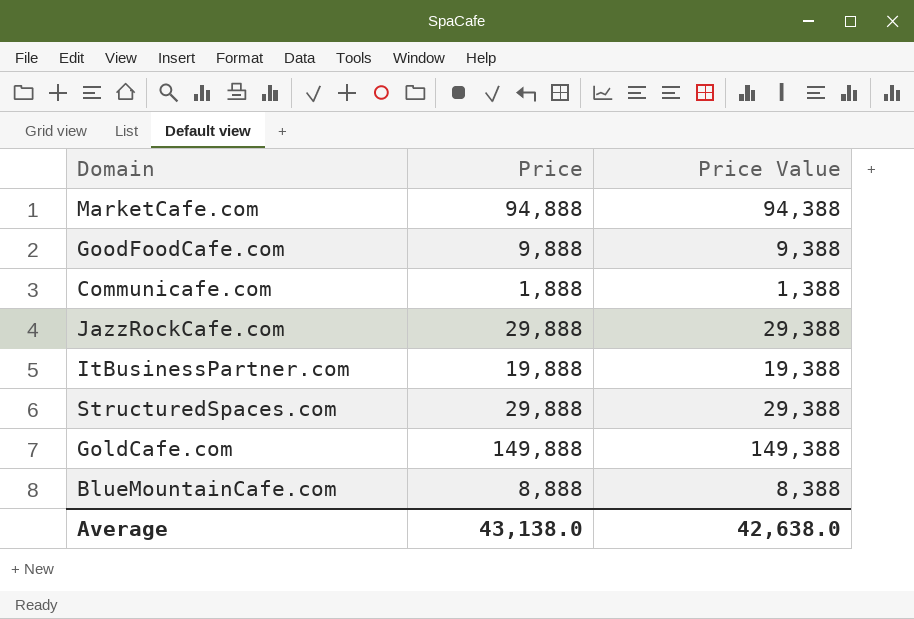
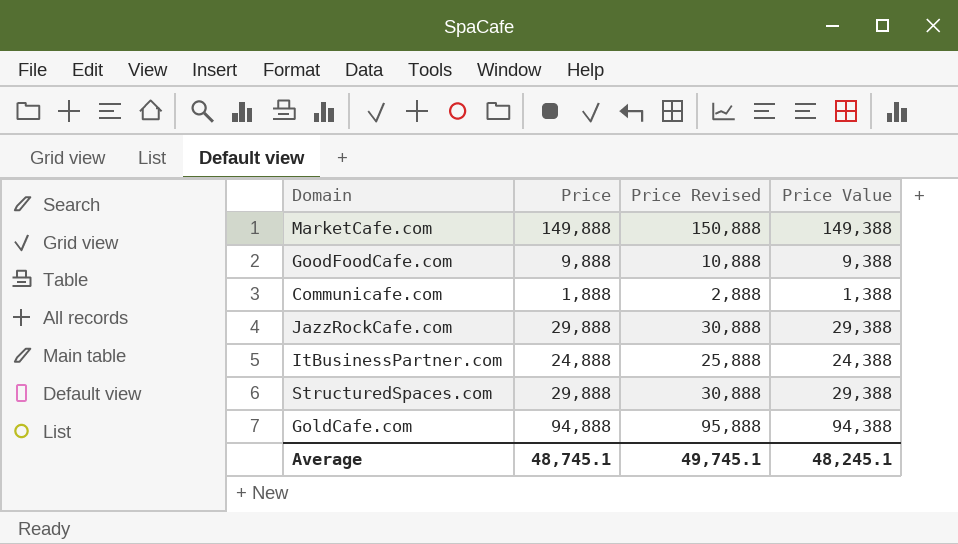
column Price Revised | formula: none -> [Price] + 1000
row BlueMountainCafe.com: 8,888 | 8,388 -> none
MarketCafe.com | Price: 94,888 -> 149,888
MarketCafe.com | Price Value: 94,388 -> 149,388
ItBusinessPartner.com | Price: 19,888 -> 24,888
ItBusinessPartner.com | Price Value: 19,388 -> 24,388
GoldCafe.com | Price: 149,888 -> 94,888
GoldCafe.com | Price Value: 149,388 -> 94,388
Average | Price: 43,138.0 -> 48,745.1
Average | Price Value: 42,638.0 -> 48,245.1

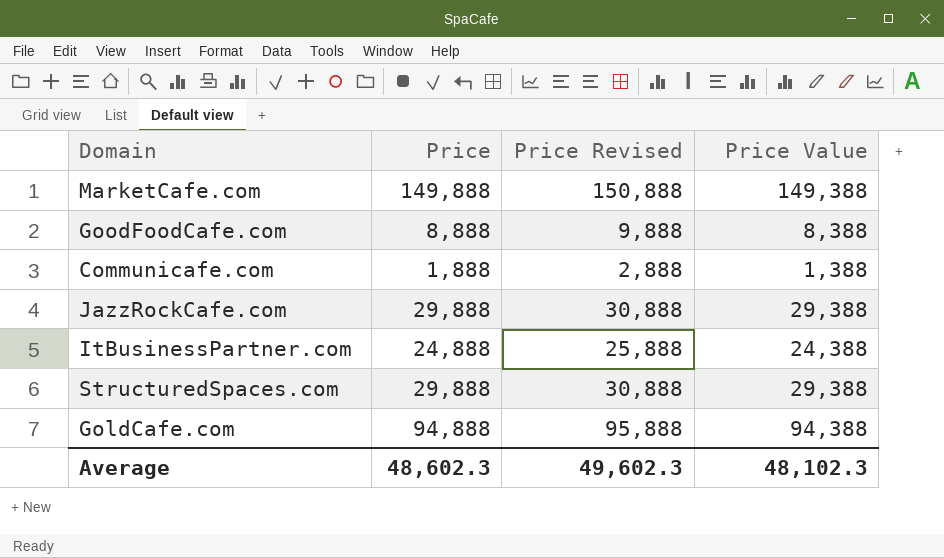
GoodFoodCafe.com | Price: 9,888 -> 8,888
GoodFoodCafe.com | Price Revised: 10,888 -> 9,888
GoodFoodCafe.com | Price Value: 9,388 -> 8,388
Average | Price: 48,745.1 -> 48,602.3
Average | Price Revised: 49,745.1 -> 49,602.3
Average | Price Value: 48,245.1 -> 48,102.3

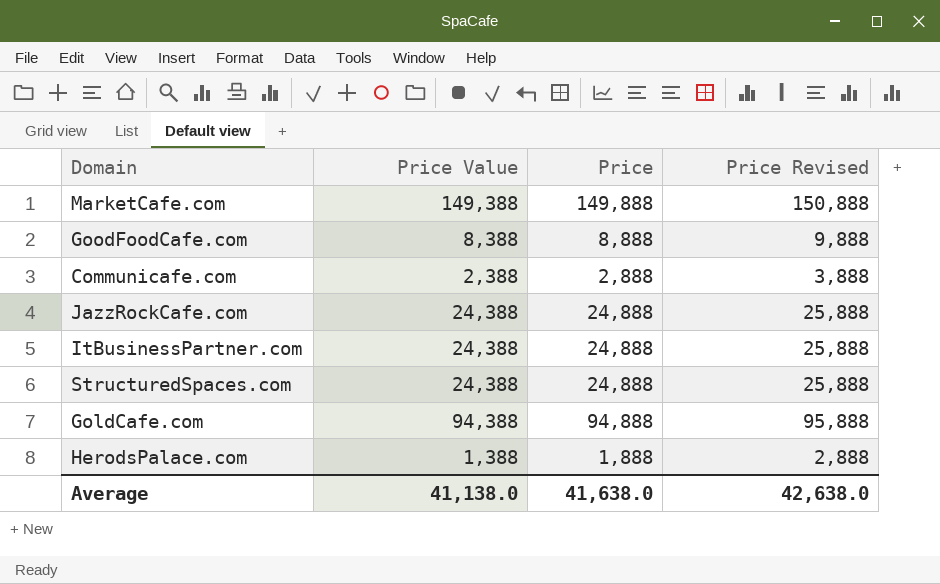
column Price Value | position: 4 -> 2
Communicafe.com | Price Value: 1,388 -> 2,388
Communicafe.com | Price: 1,888 -> 2,888
Communicafe.com | Price Revised: 2,888 -> 3,888
JazzRockCafe.com | Price Value: 29,388 -> 24,388
JazzRockCafe.com | Price: 29,888 -> 24,888
JazzRockCafe.com | Price Revised: 30,888 -> 25,888
StructuredSpaces.com | Price Value: 29,388 -> 24,388
StructuredSpaces.com | Price: 29,888 -> 24,888
StructuredSpaces.com | Price Revised: 30,888 -> 25,888
row HerodsPalace.com: none -> 1,388 | 1,888 | 2,888
Average | Price Value: 48,102.3 -> 41,138.0
Average | Price: 48,602.3 -> 41,638.0
Average | Price Revised: 49,602.3 -> 42,638.0

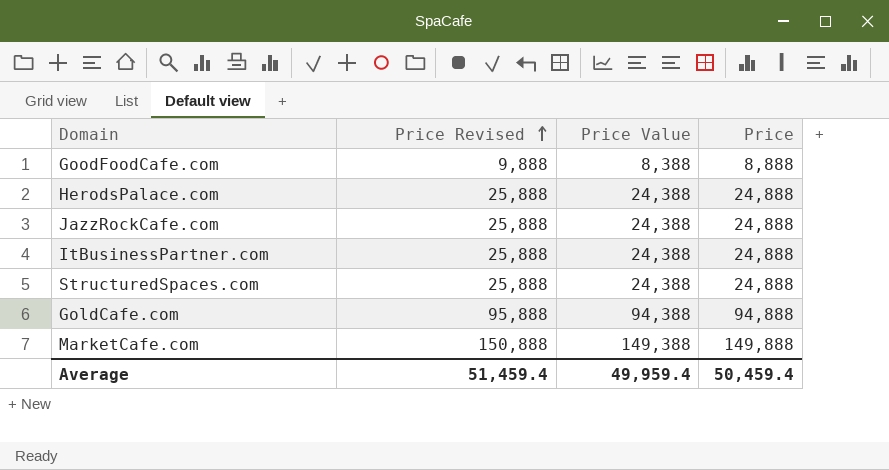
row order: none -> Price Revised ascending
column Price Revised | position: 4 -> 2
row Communicafe.com: 2,388 | 2,888 | 3,888 -> none
HerodsPalace.com | Price Revised: 2,888 -> 25,888
HerodsPalace.com | Price Value: 1,388 -> 24,388
HerodsPalace.com | Price: 1,888 -> 24,888
Average | Price Revised: 42,638.0 -> 51,459.4
Average | Price Value: 41,138.0 -> 49,959.4
Average | Price: 41,638.0 -> 50,459.4

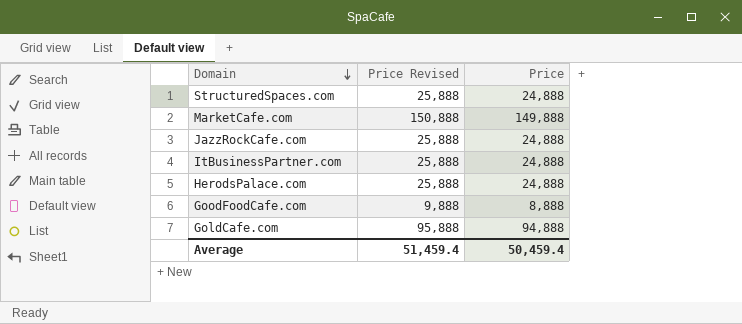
row order: Price Revised ascending -> Domain descending
column Price Value | formula: [Price] - 500 -> none

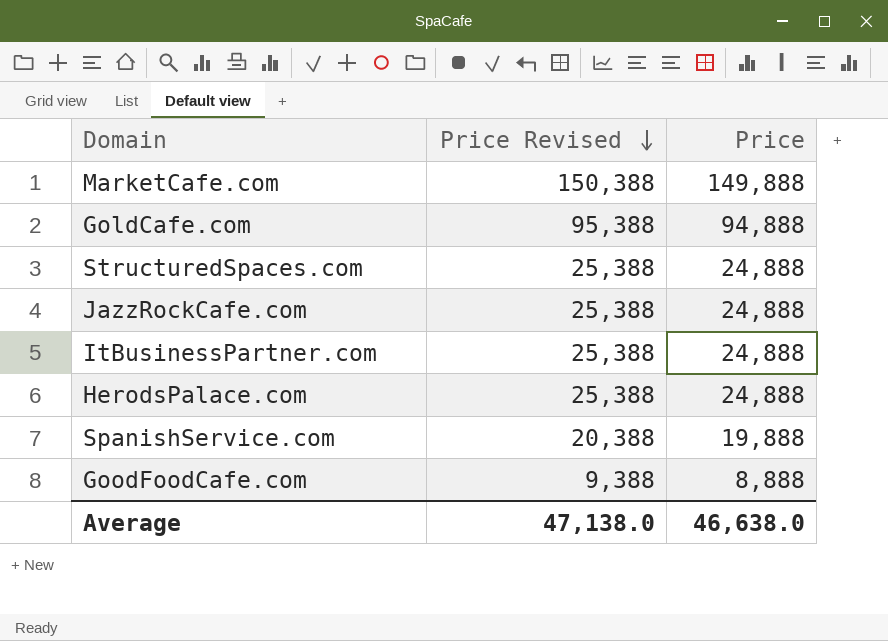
row order: Domain descending -> Price Revised descending
column Price Revised | formula: [Price] + 1000 -> [Price] + 500
row SpanishService.com: none -> 20,388 | 19,888
Average | Price Revised: 51,459.4 -> 47,138.0
Average | Price: 50,459.4 -> 46,638.0

